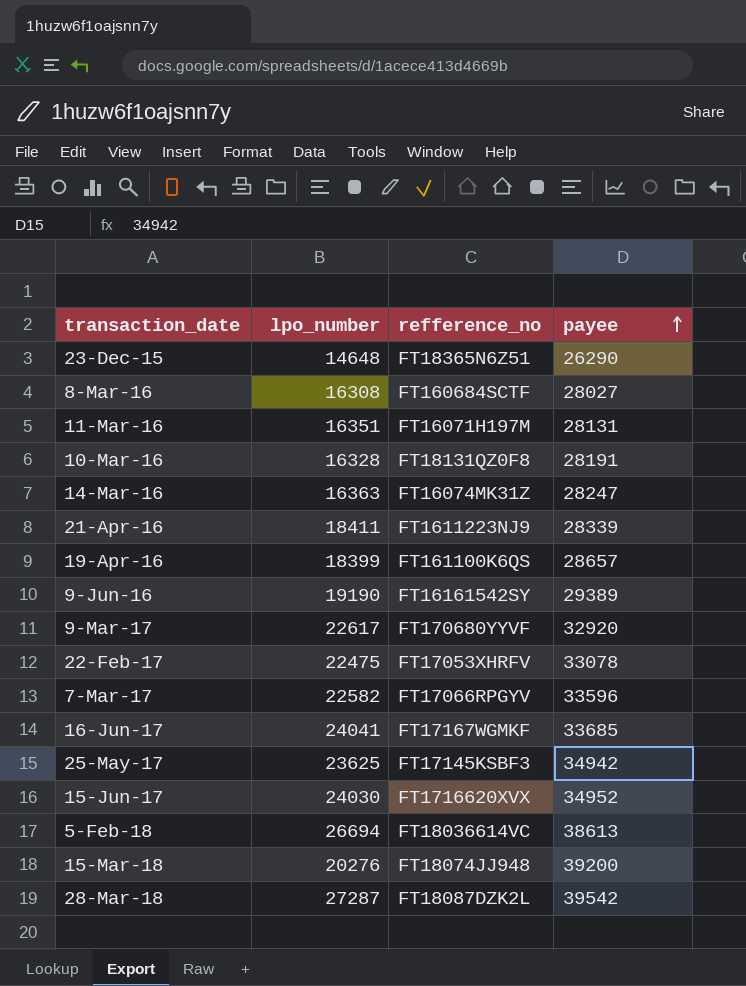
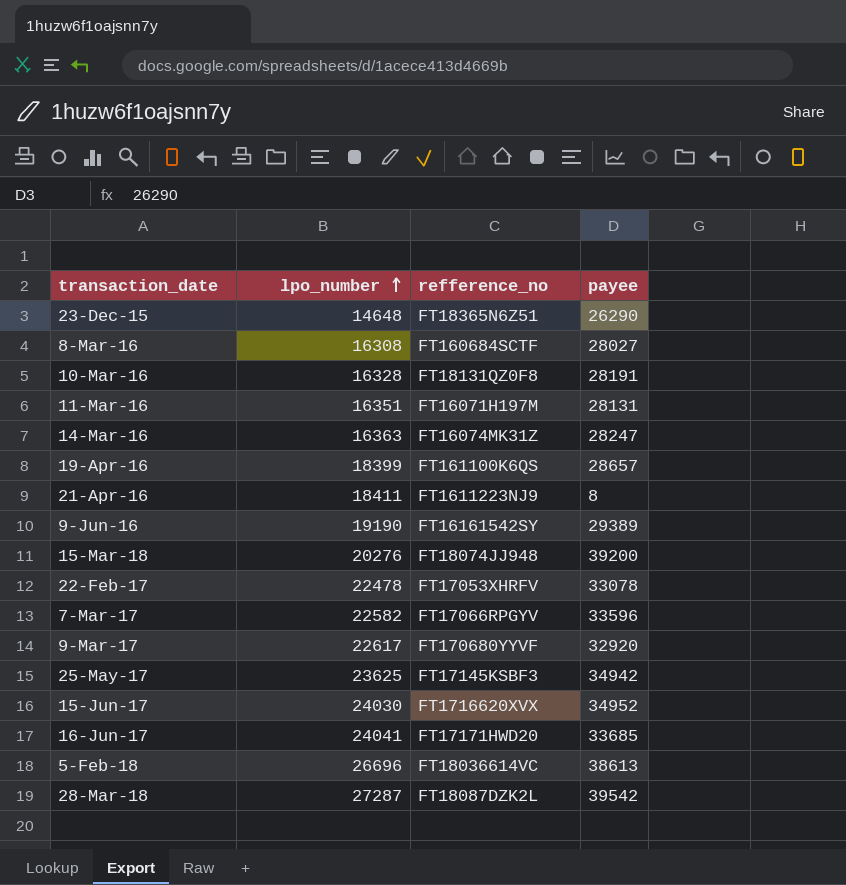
row order: payee ascending -> lpo_number ascending
21-Apr-16 | payee: 28339 -> 8
22-Feb-17 | lpo_number: 22475 -> 22478
16-Jun-17 | refference_no: FT17167WGMKF -> FT17171HWD20
5-Feb-18 | lpo_number: 26694 -> 26696

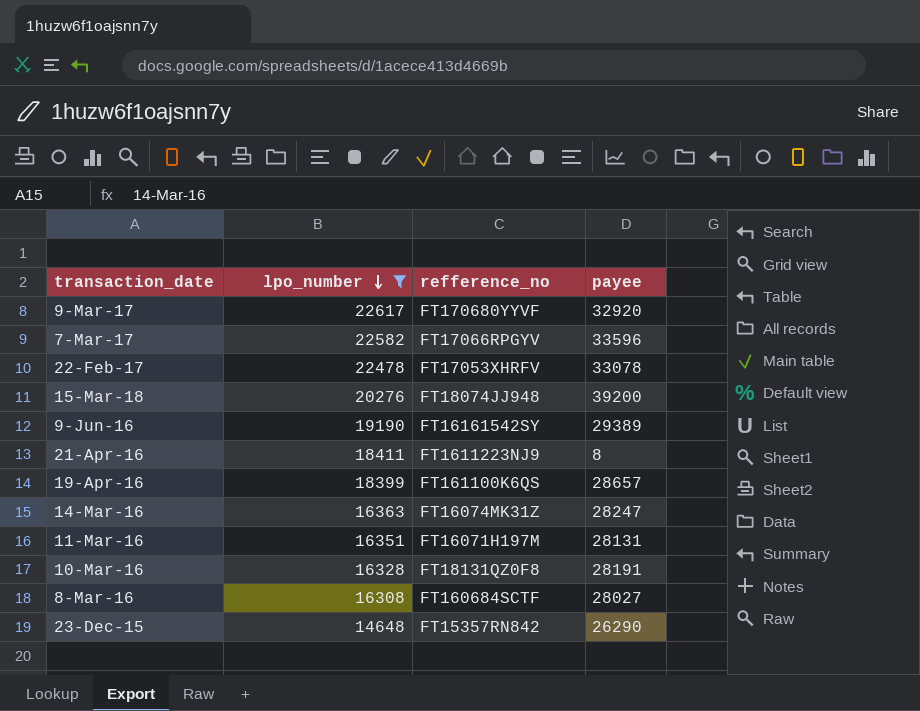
filter: none -> lpo_number <= 22617
row order: lpo_number ascending -> lpo_number descending
23-Dec-15 | refference_no: FT18365N6Z51 -> FT15357RN842

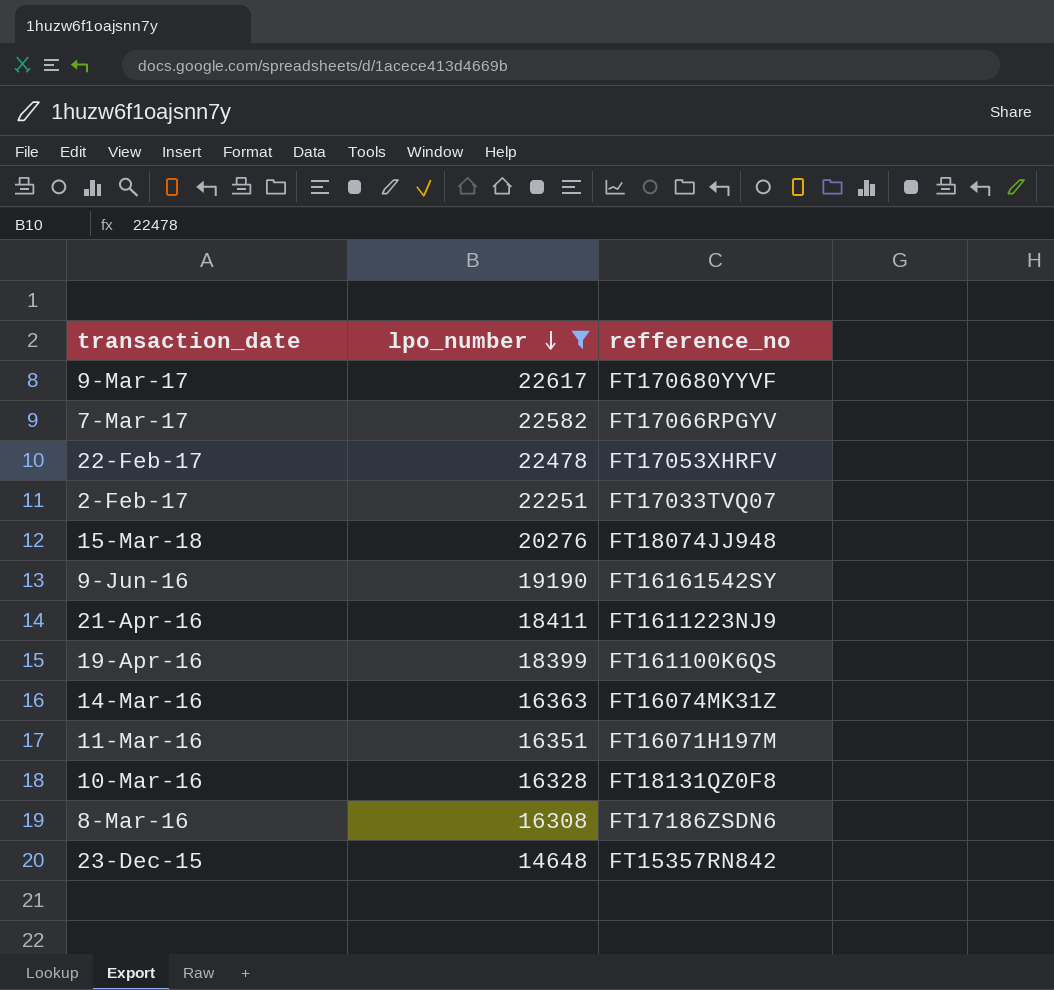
column payee | position: 4 -> none
row 2-Feb-17: none -> 22251 | FT17033TVQ07
8-Mar-16 | refference_no: FT160684SCTF -> FT17186ZSDN6

